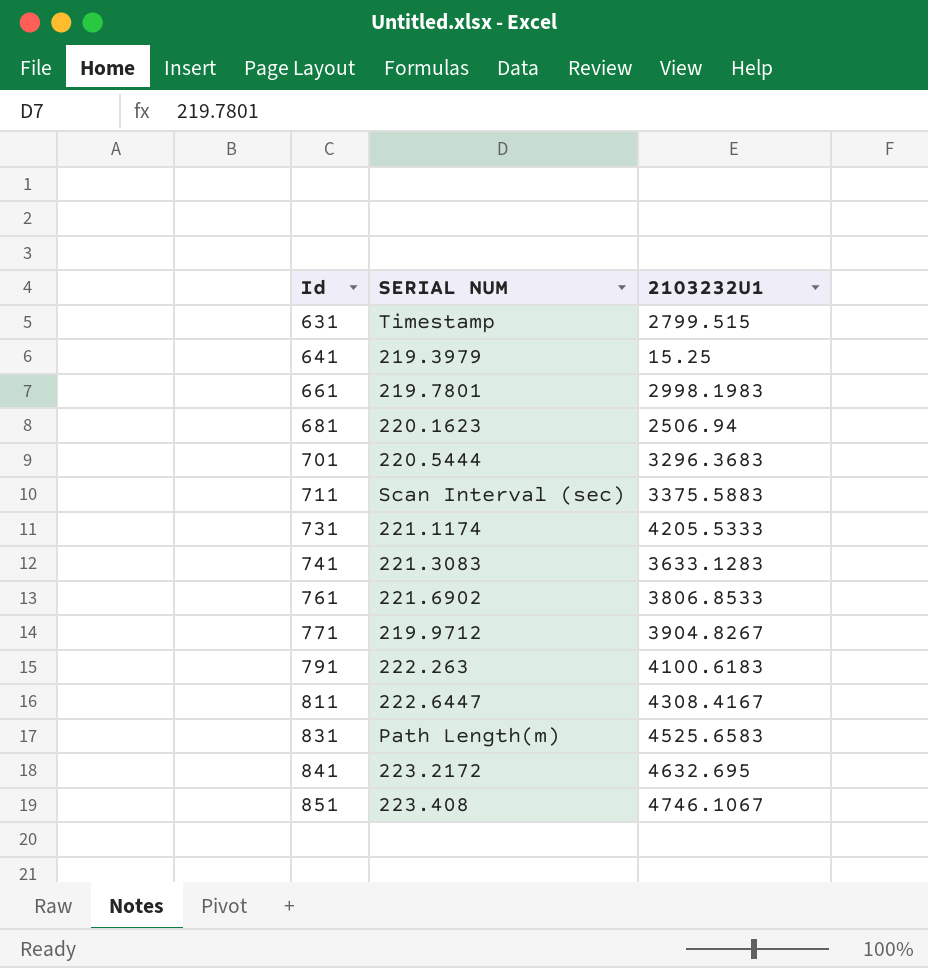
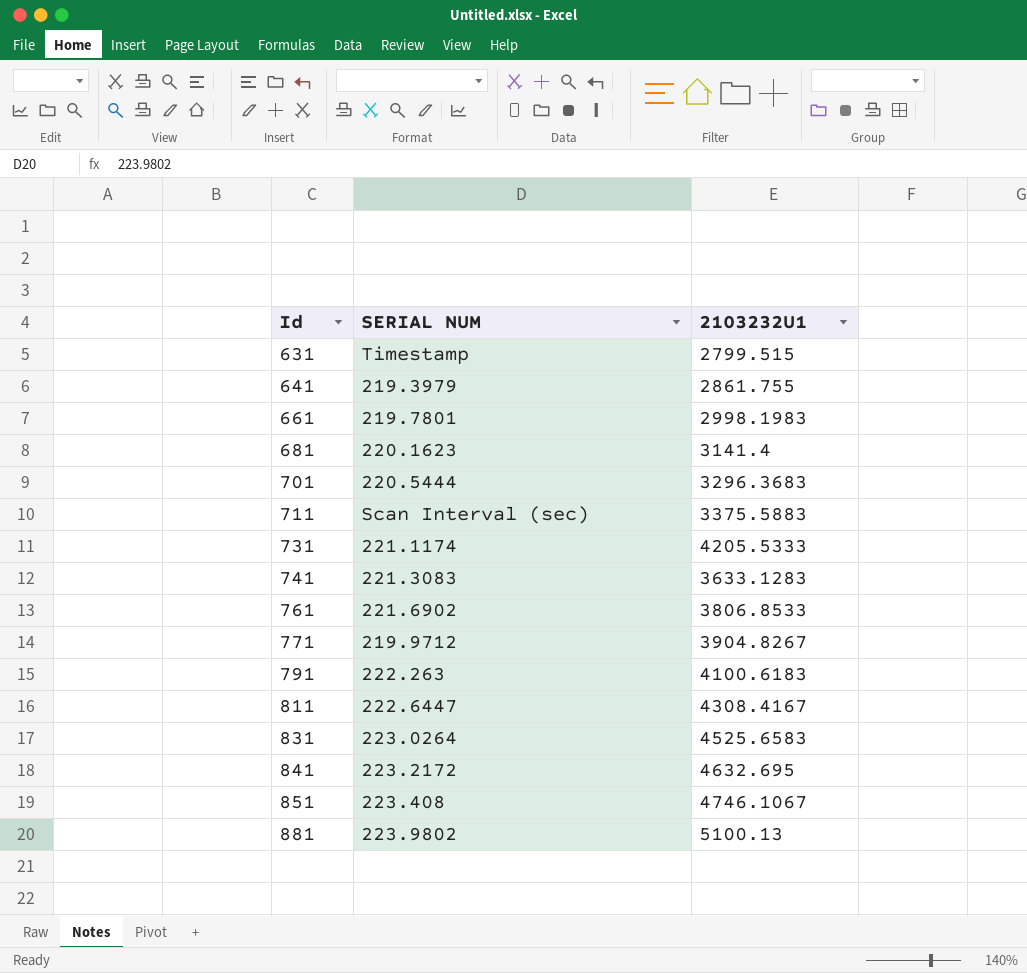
641 | 2103232U1: 15.25 -> 2861.755
681 | 2103232U1: 2506.94 -> 3141.4
831 | SERIAL NUM: Path Length(m) -> 223.0264
row 881: none -> 223.9802 | 5100.13

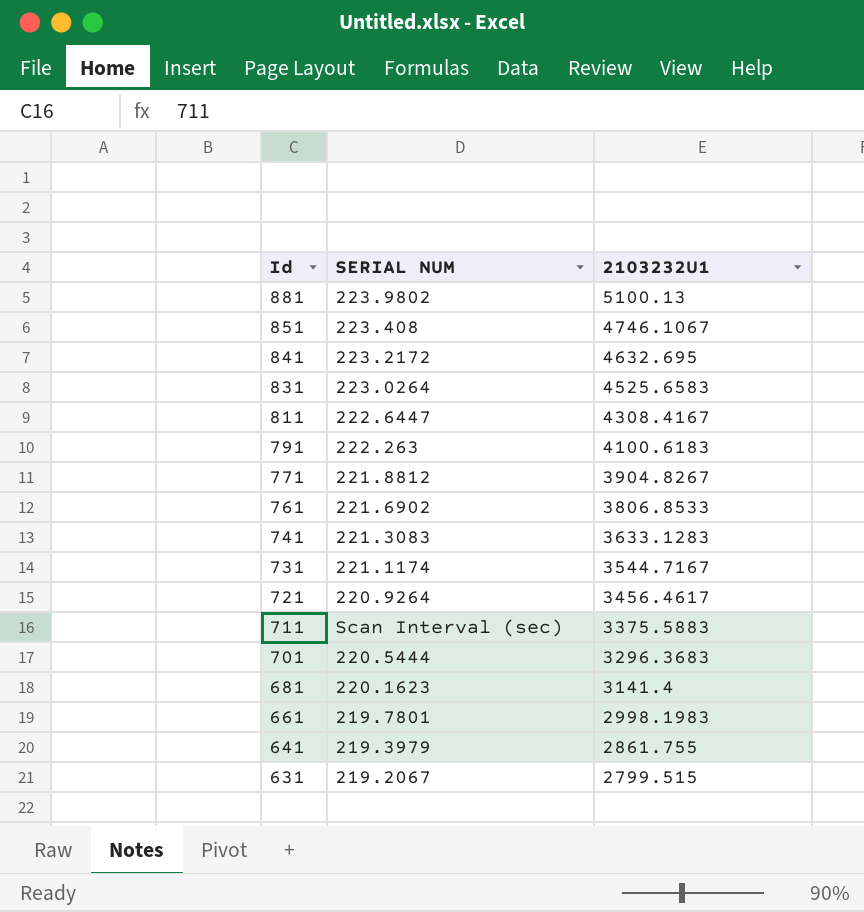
row order: Id ascending -> Id descending
771 | SERIAL NUM: 219.9712 -> 221.8812
731 | 2103232U1: 4205.5333 -> 3544.7167
row 721: none -> 220.9264 | 3456.4617
631 | SERIAL NUM: Timestamp -> 219.2067

